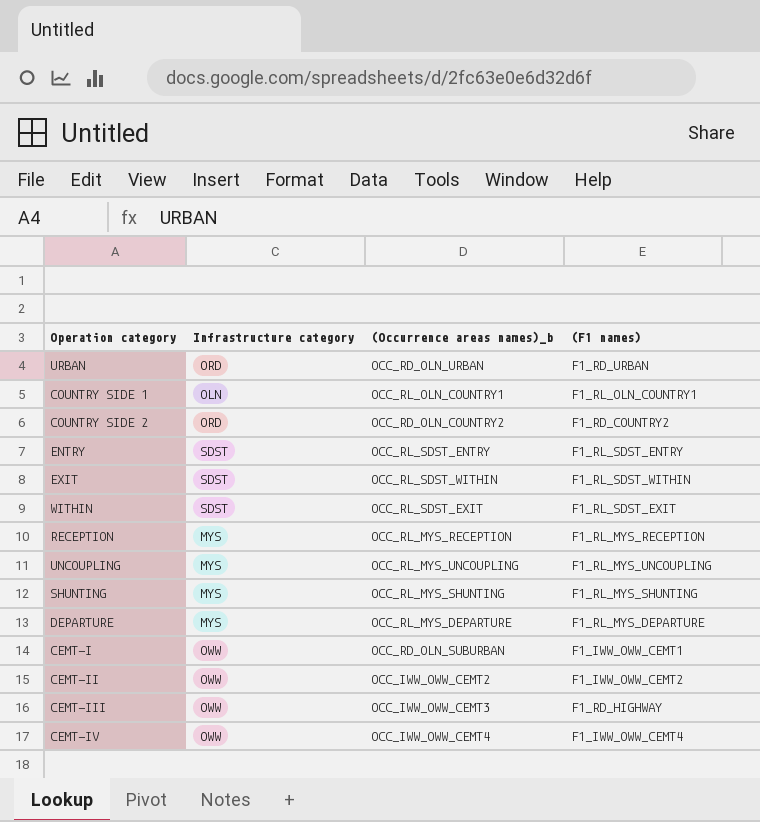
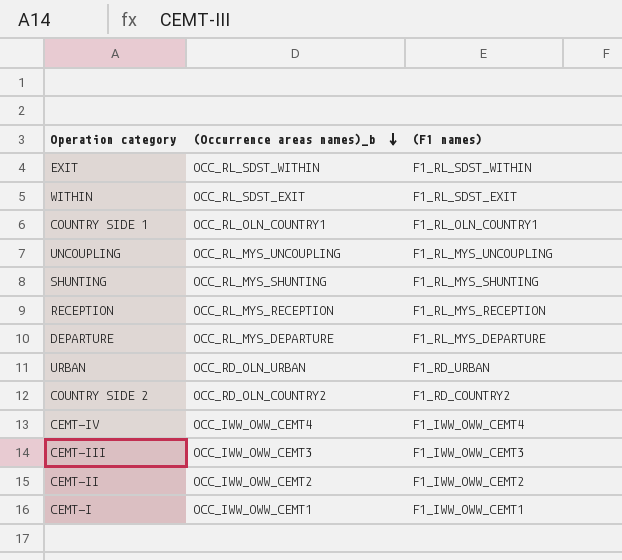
row order: none -> (Occurrence areas names)_b descending
column Infrastructure category | position: 2 -> none
row ENTRY: SDST | OCC_RL_SDST_ENTRY | F1_RL_SDST_ENTRY -> none
CEMT-III | (F1 names): F1_RD_HIGHWAY -> F1_IWW_OWW_CEMT3
CEMT-I | (Occurrence areas names)_b: OCC_RD_OLN_SUBURBAN -> OCC_IWW_OWW_CEMT1

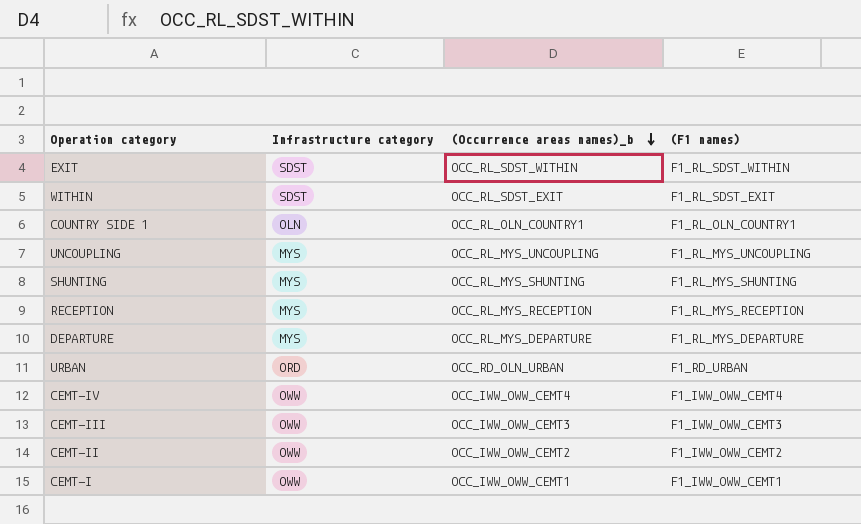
column Infrastructure category | position: none -> 2
row COUNTRY SIDE 2: OCC_RD_OLN_COUNTRY2 | F1_RD_COUNTRY2 -> none

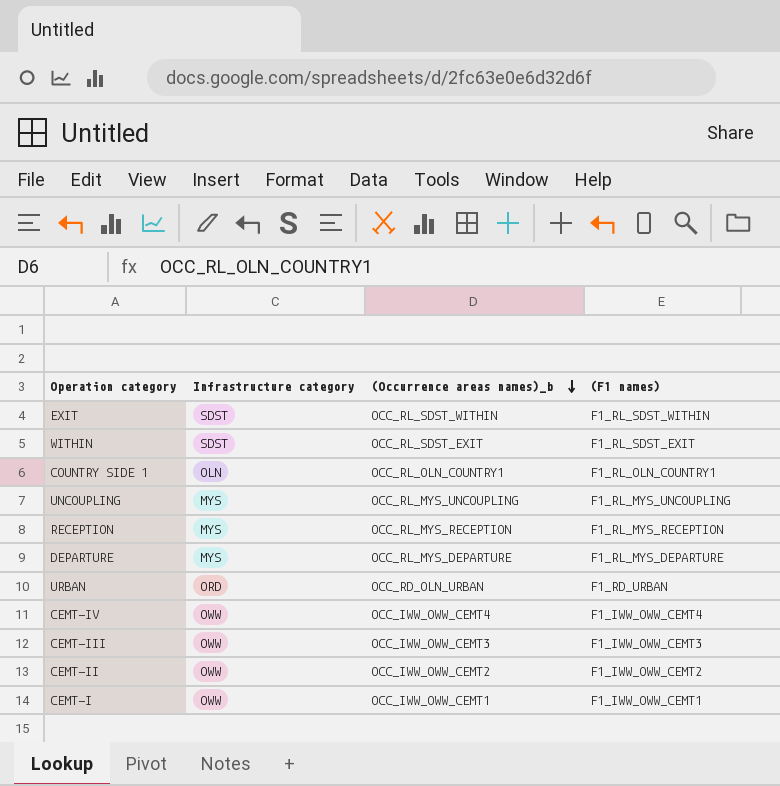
row SHUNTING: MYS | OCC_RL_MYS_SHUNTING | F1_RL_MYS_SHUNTING -> none

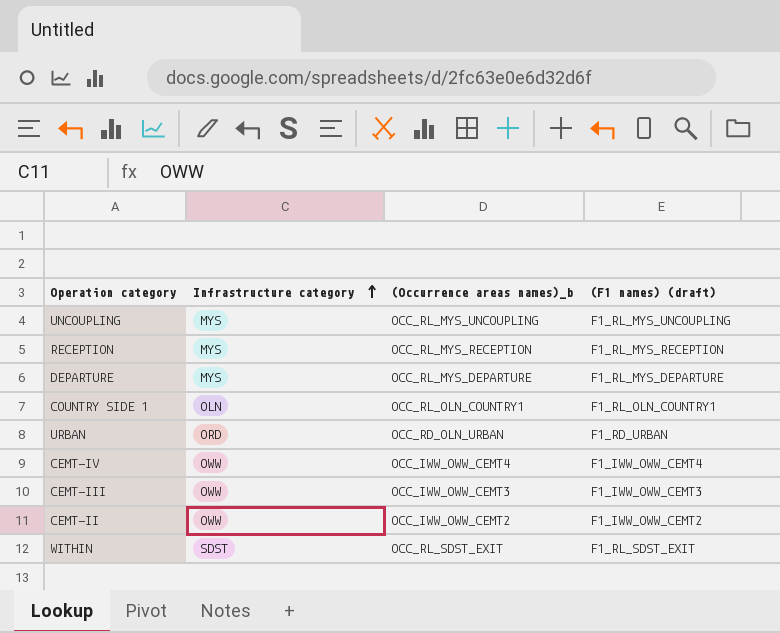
row order: (Occurrence areas names)_b descending -> Infrastructure category ascending
column name: (F1 names) -> (F1 names) (draft)
row EXIT: SDST | OCC_RL_SDST_WITHIN | F1_RL_SDST_WITHIN -> none
row CEMT-I: OWW | OCC_IWW_OWW_CEMT1 | F1_IWW_OWW_CEMT1 -> none

